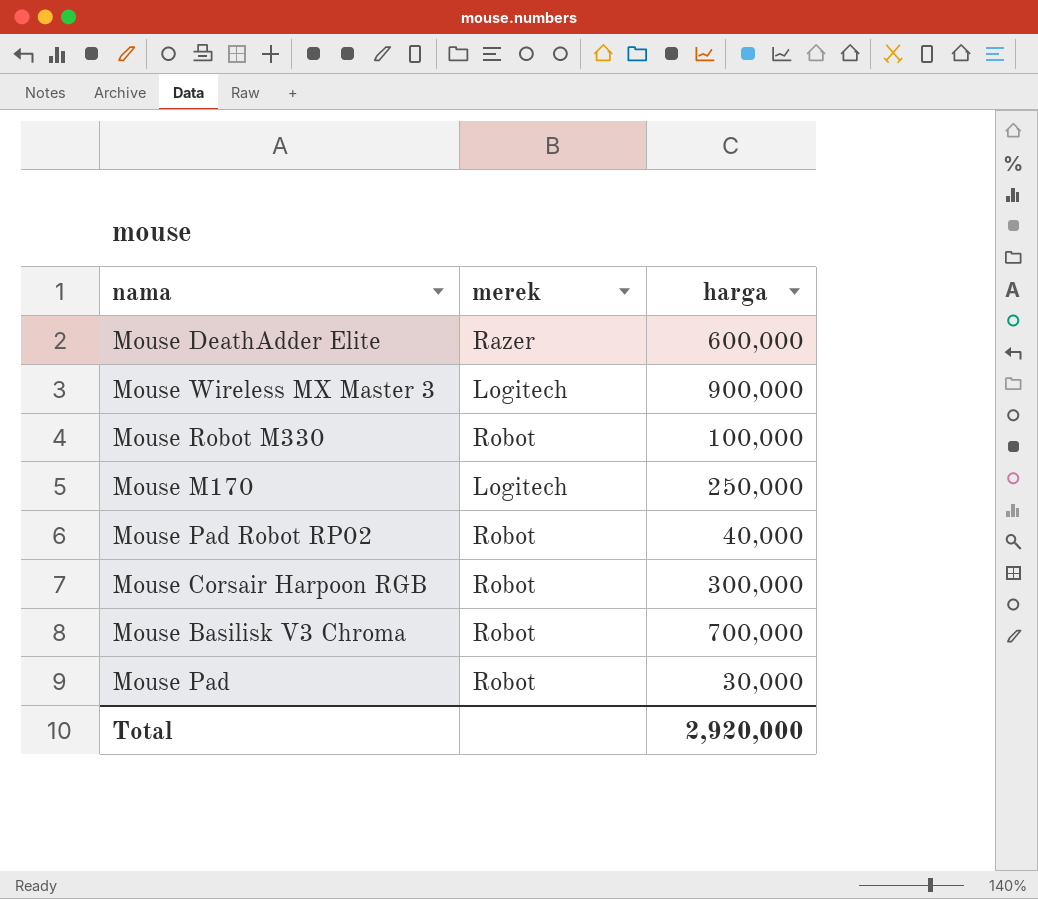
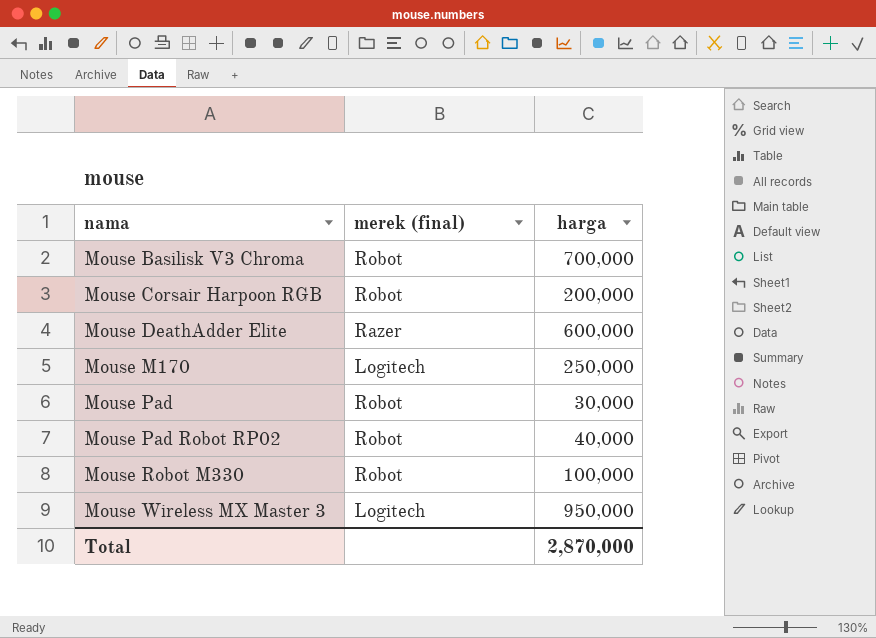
row order: none -> nama ascending
column name: merek -> merek (final)
Mouse Corsair Harpoon RGB | harga: 300,000 -> 200,000
Mouse Wireless MX Master 3 | harga: 900,000 -> 950,000
Total | harga: 2,920,000 -> 2,870,000

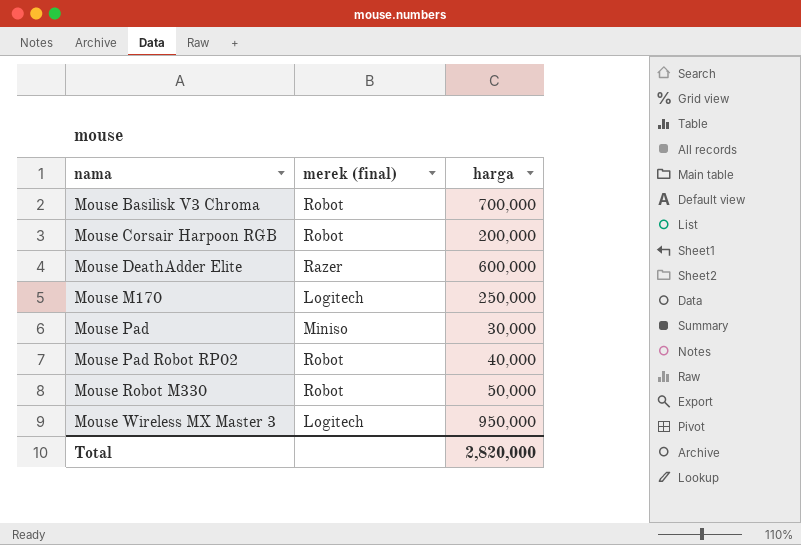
Mouse Pad | merek (final): Robot -> Miniso
Mouse Robot M330 | harga: 100,000 -> 50,000
Total | harga: 2,870,000 -> 2,820,000

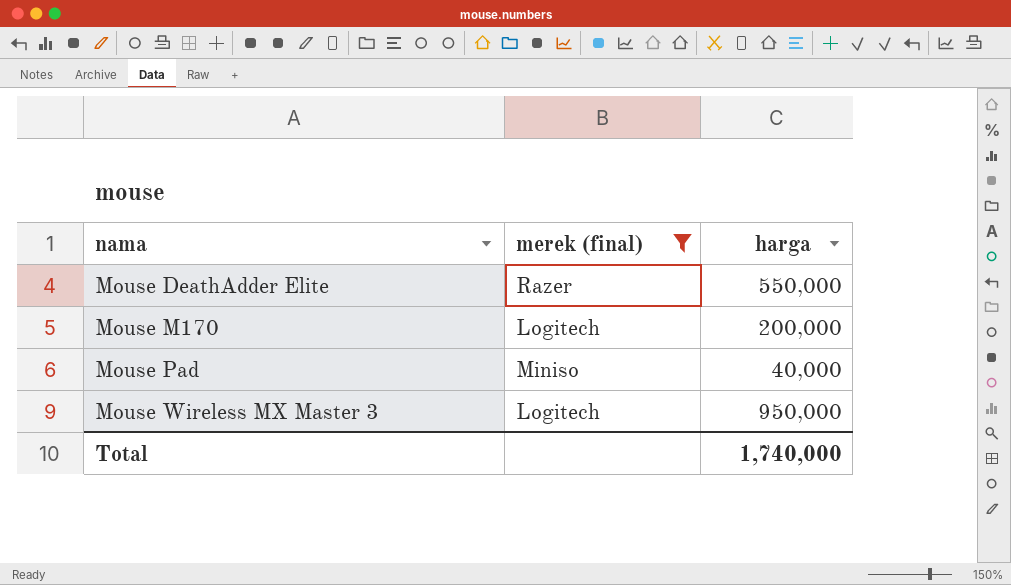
filter: none -> merek (final) != Robot
Mouse DeathAdder Elite | harga: 600,000 -> 550,000
Mouse M170 | harga: 250,000 -> 200,000
Mouse Pad | harga: 30,000 -> 40,000
Total | harga: 2,820,000 -> 1,740,000

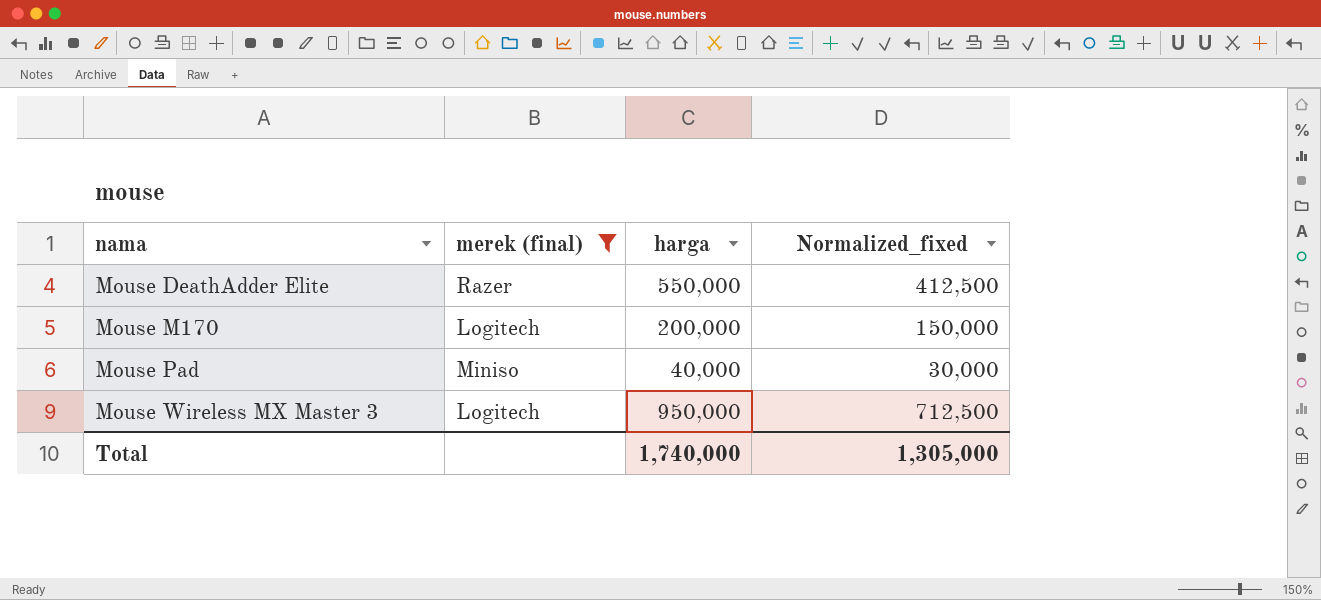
column Normalized_fixed | formula: none -> [harga] * 0.75

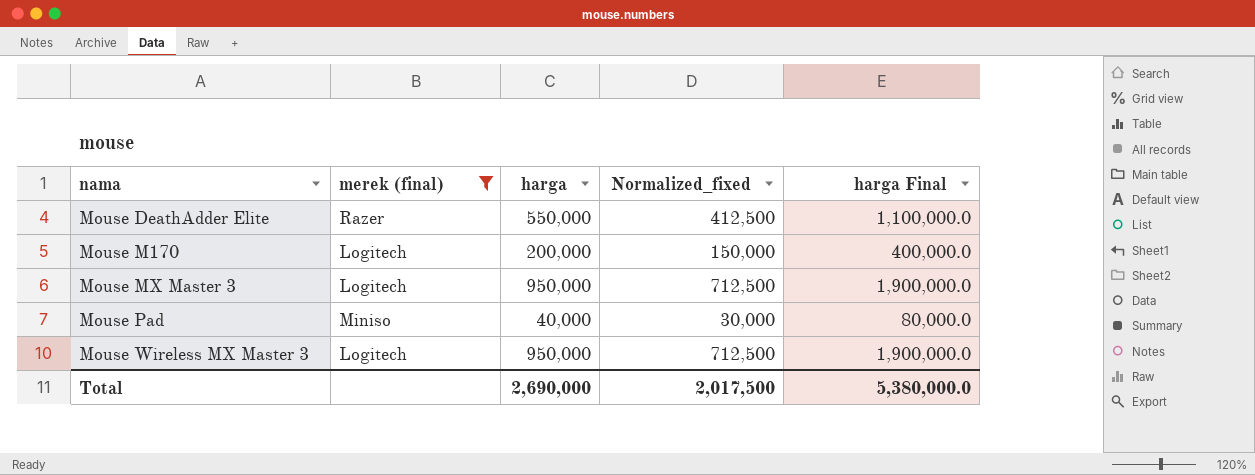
column harga Final | formula: none -> [harga] * 2
row Mouse MX Master 3: none -> Logitech | 950,000 | 712,500 | 1,900,000.0
Total | harga: 1,740,000 -> 2,690,000
Total | Normalized_fixed: 1,305,000 -> 2,017,500

